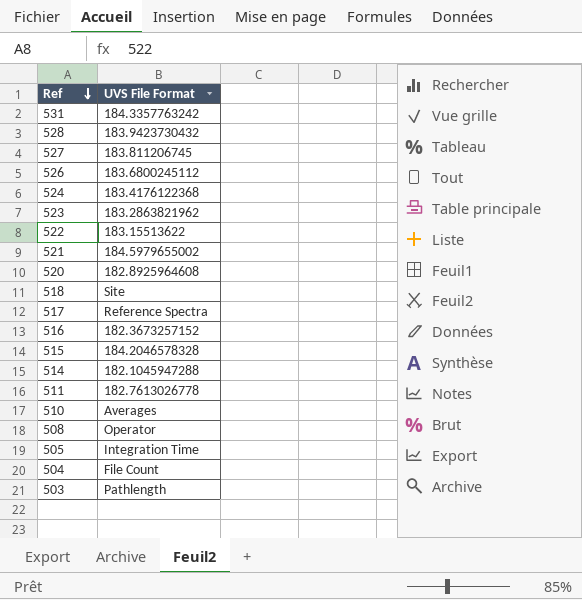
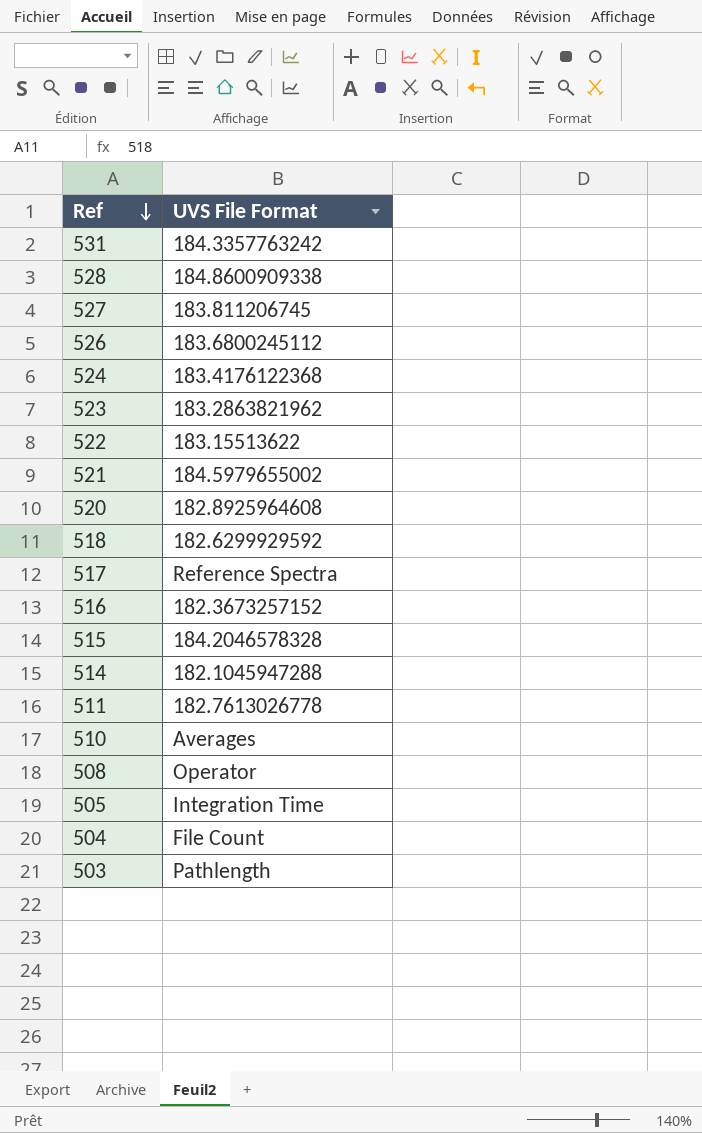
528 | UVS File Format: 183.9423730432 -> 184.8600909338
518 | UVS File Format: Site -> 182.6299929592

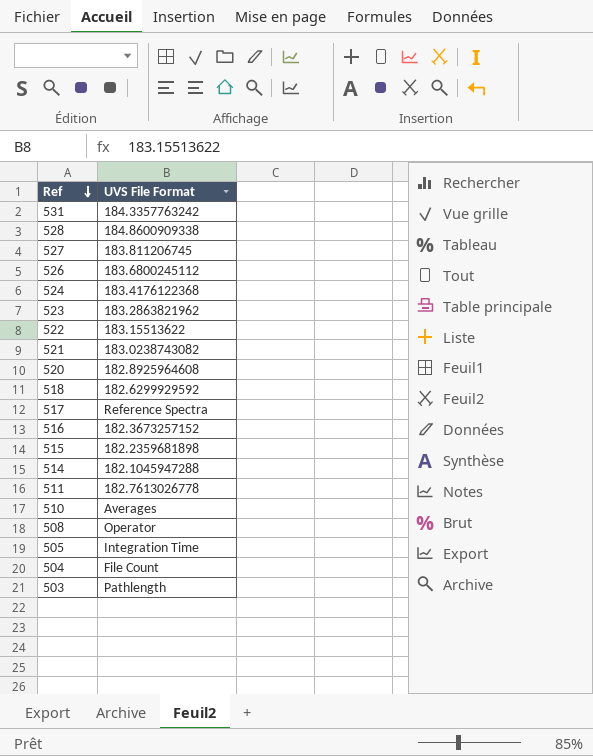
521 | UVS File Format: 184.5979655002 -> 183.0238743082
515 | UVS File Format: 184.2046578328 -> 182.2359681898

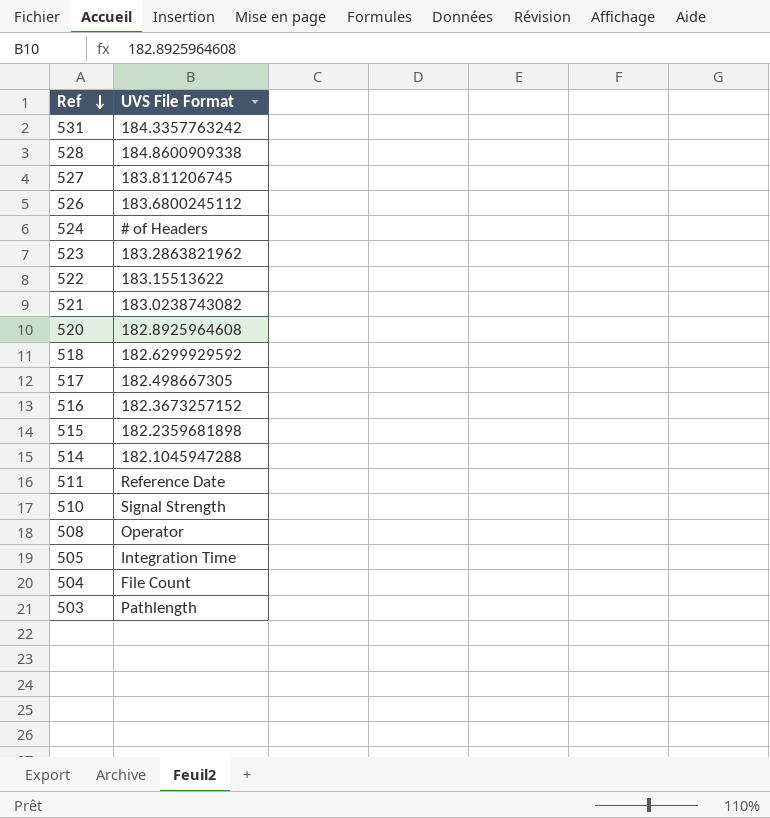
524 | UVS File Format: 183.4176122368 -> # of Headers
517 | UVS File Format: Reference Spectra -> 182.498667305
511 | UVS File Format: 182.7613026778 -> Reference Date
510 | UVS File Format: Averages -> Signal Strength

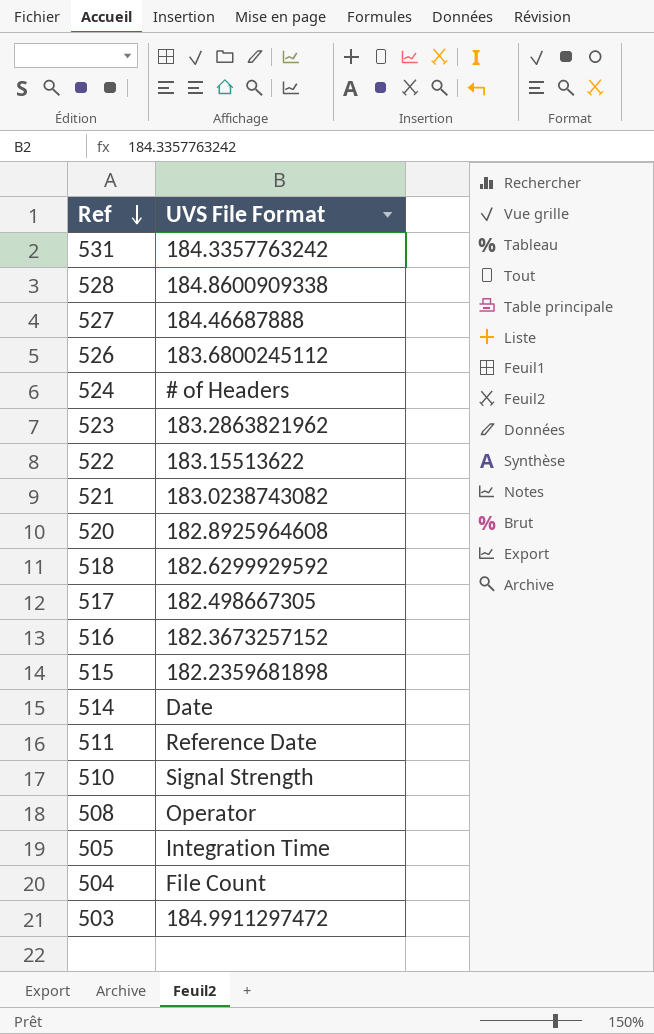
527 | UVS File Format: 183.811206745 -> 184.46687888
514 | UVS File Format: 182.1045947288 -> Date
503 | UVS File Format: Pathlength -> 184.9911297472

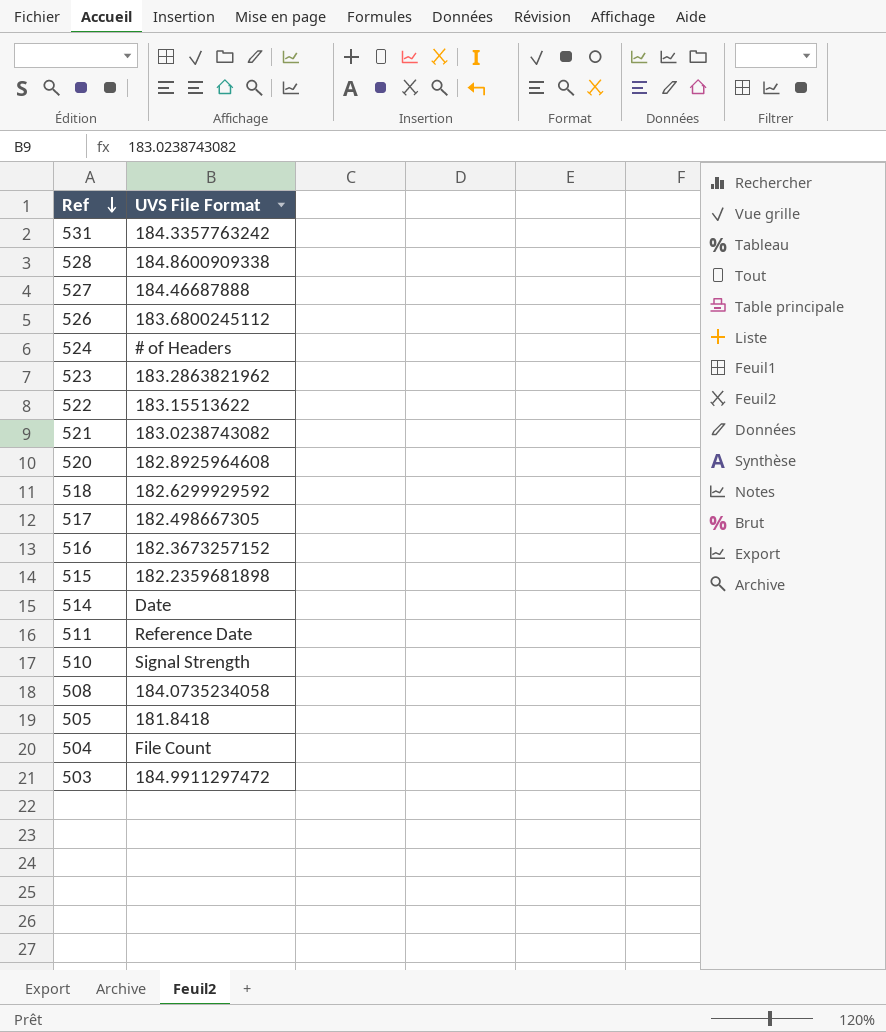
508 | UVS File Format: Operator -> 184.0735234058
505 | UVS File Format: Integration Time -> 181.8418

